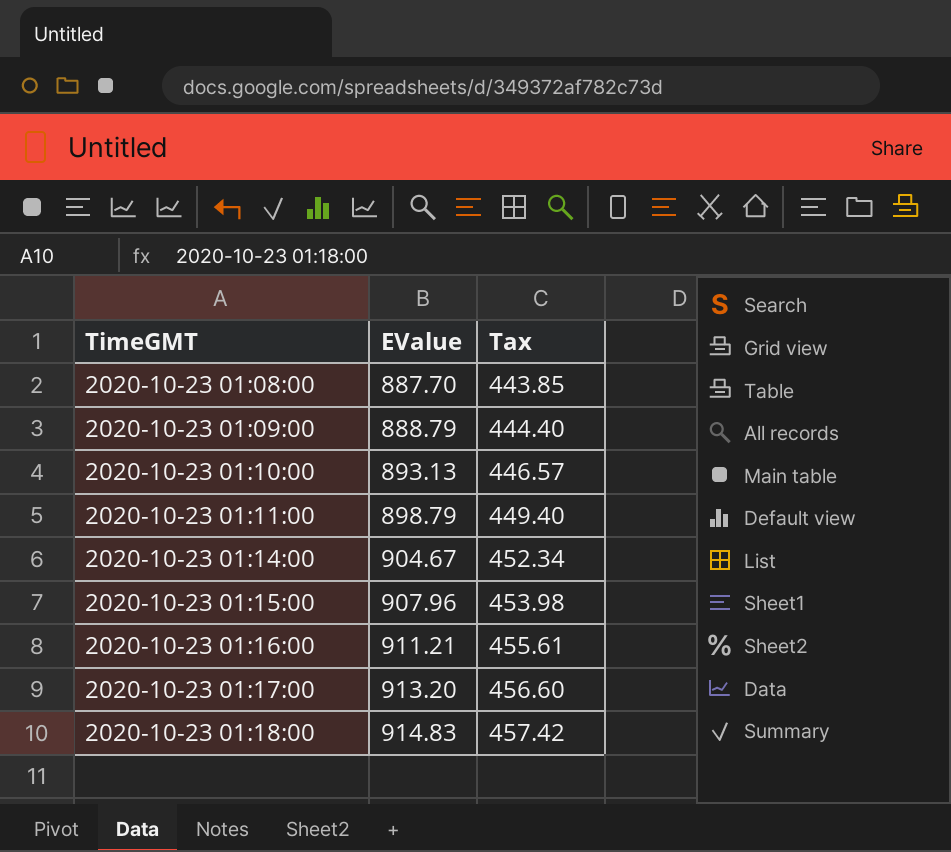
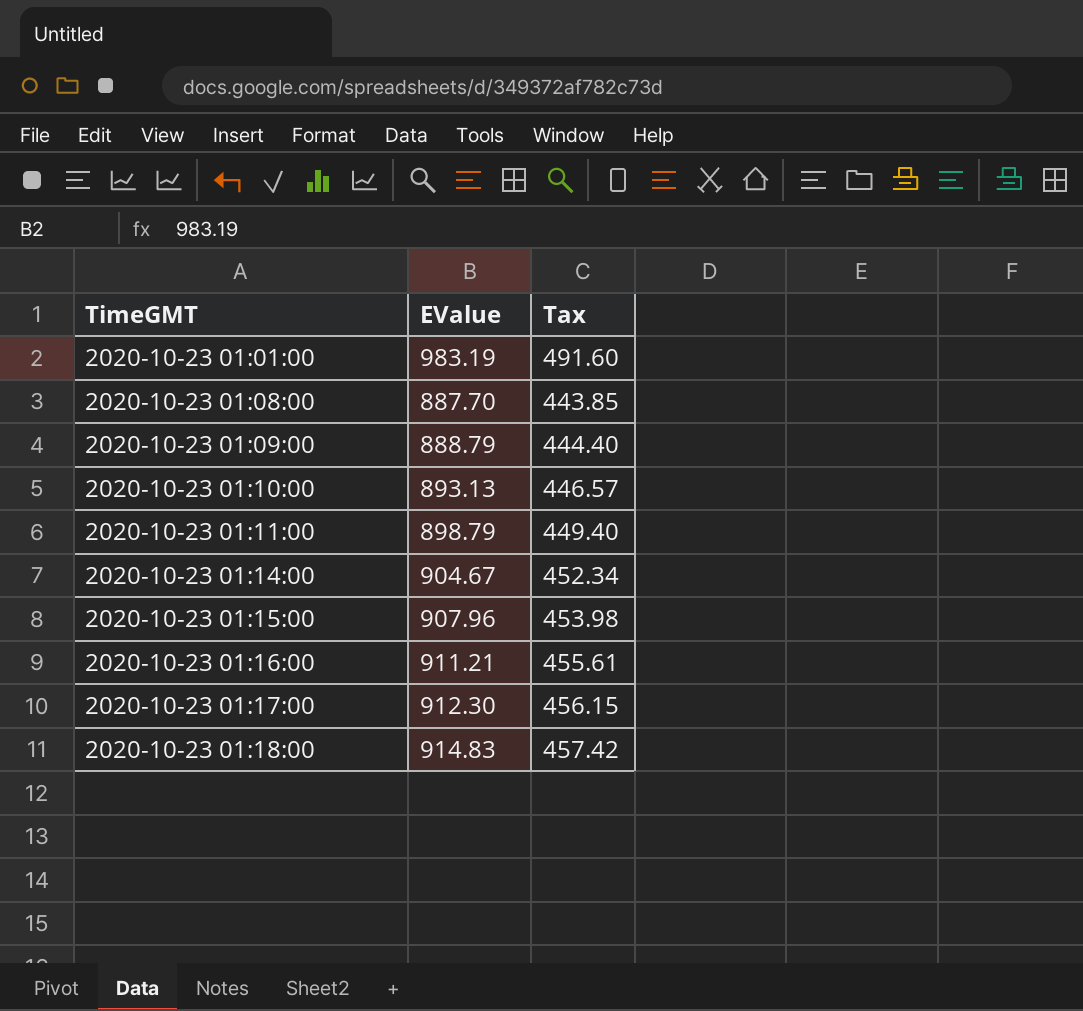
row 2020-10-23 01:01:00: none -> 983.19 | 491.60
2020-10-23 01:17:00 | EValue: 913.20 -> 912.30
2020-10-23 01:17:00 | Tax: 456.60 -> 456.15

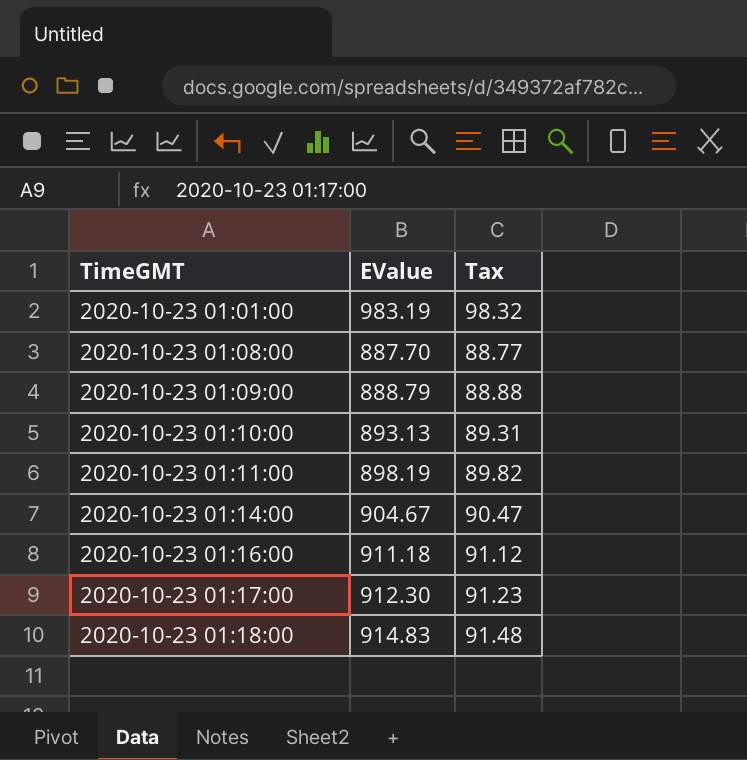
column Tax | formula: [EValue] * 0.5 -> [EValue] * 0.1
row 2020-10-23 01:15:00: 907.96 | 453.98 -> none
2020-10-23 01:11:00 | EValue: 898.79 -> 898.19
2020-10-23 01:16:00 | EValue: 911.21 -> 911.18

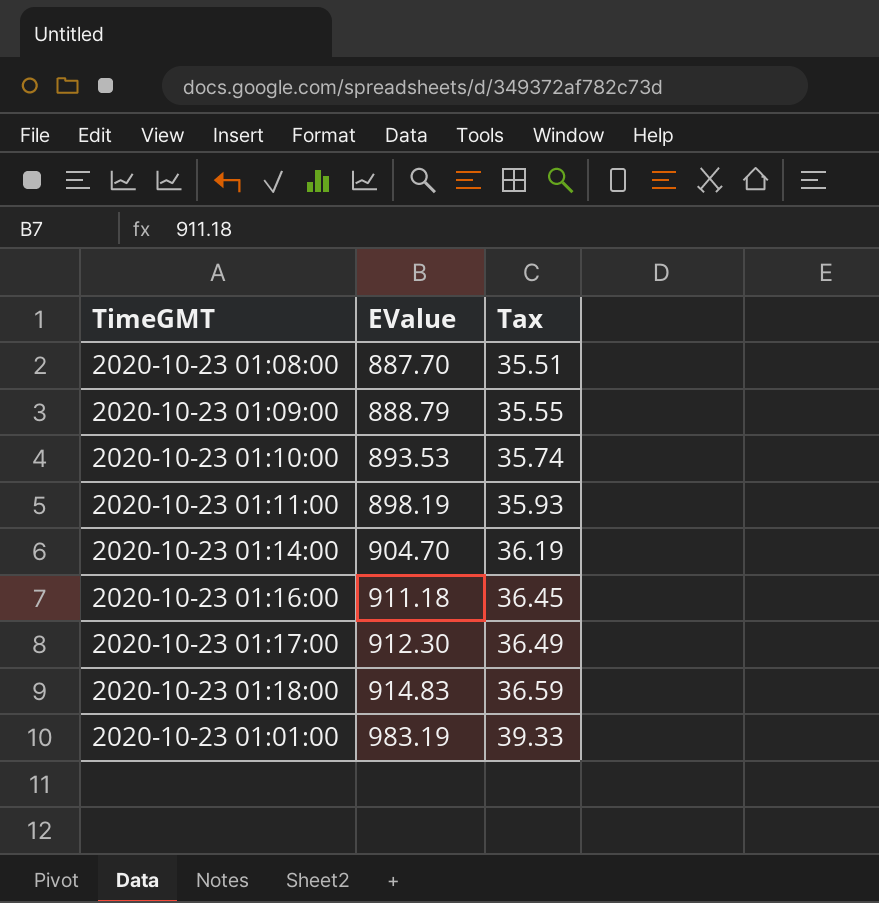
row order: TimeGMT ascending -> EValue ascending
column Tax | formula: [EValue] * 0.1 -> [EValue] * 0.04
2020-10-23 01:10:00 | EValue: 893.13 -> 893.53
2020-10-23 01:14:00 | EValue: 904.67 -> 904.70

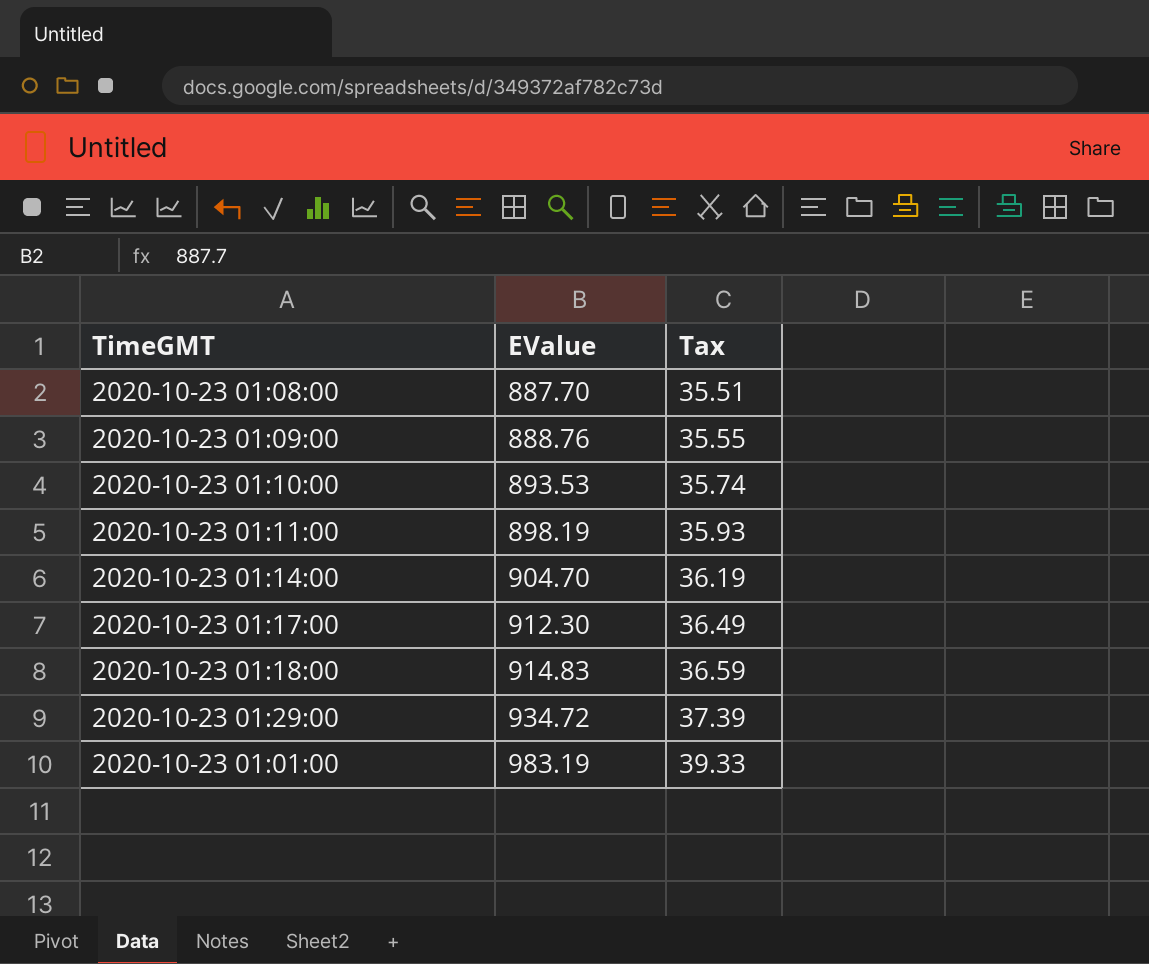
row 2020-10-23 01:16:00: 911.18 | 36.45 -> none
2020-10-23 01:09:00 | EValue: 888.79 -> 888.76
row 2020-10-23 01:29:00: none -> 934.72 | 37.39

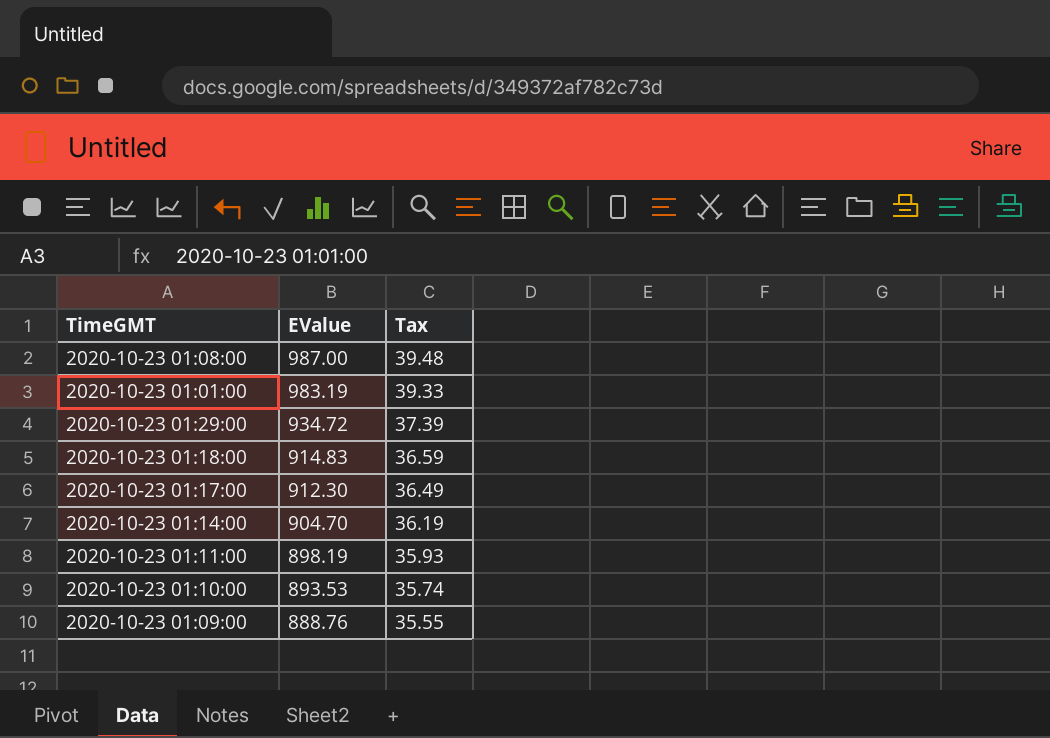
row order: EValue ascending -> EValue descending
2020-10-23 01:08:00 | EValue: 887.70 -> 987.00
2020-10-23 01:08:00 | Tax: 35.51 -> 39.48

